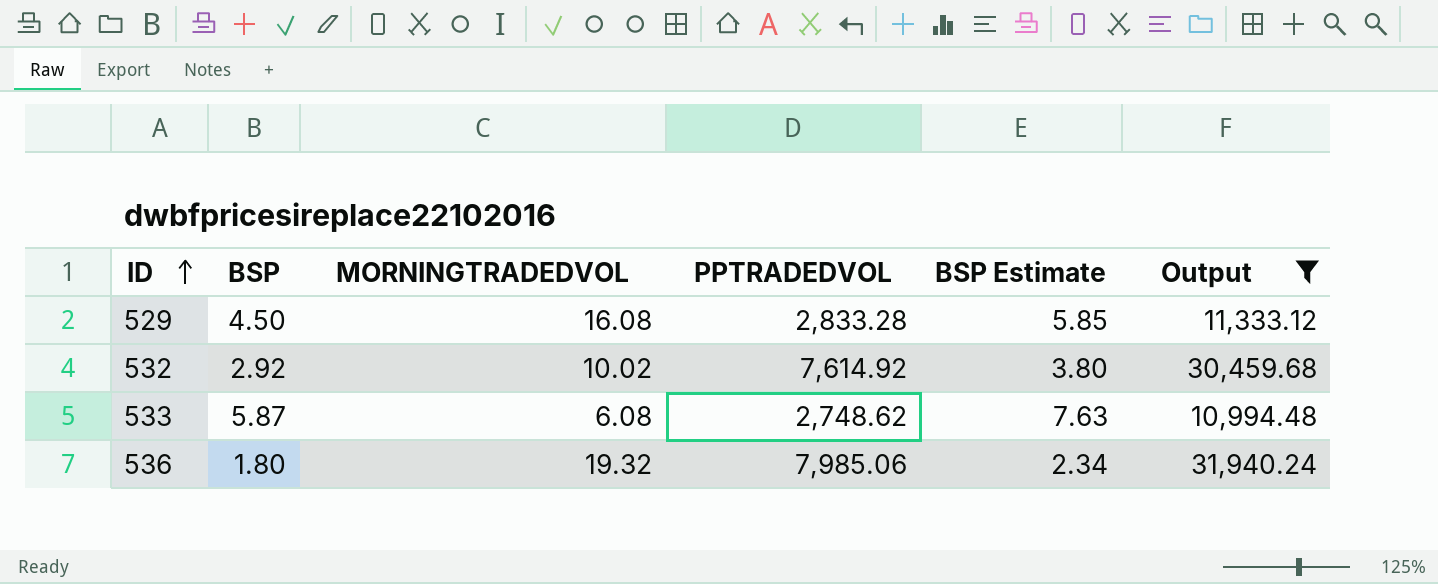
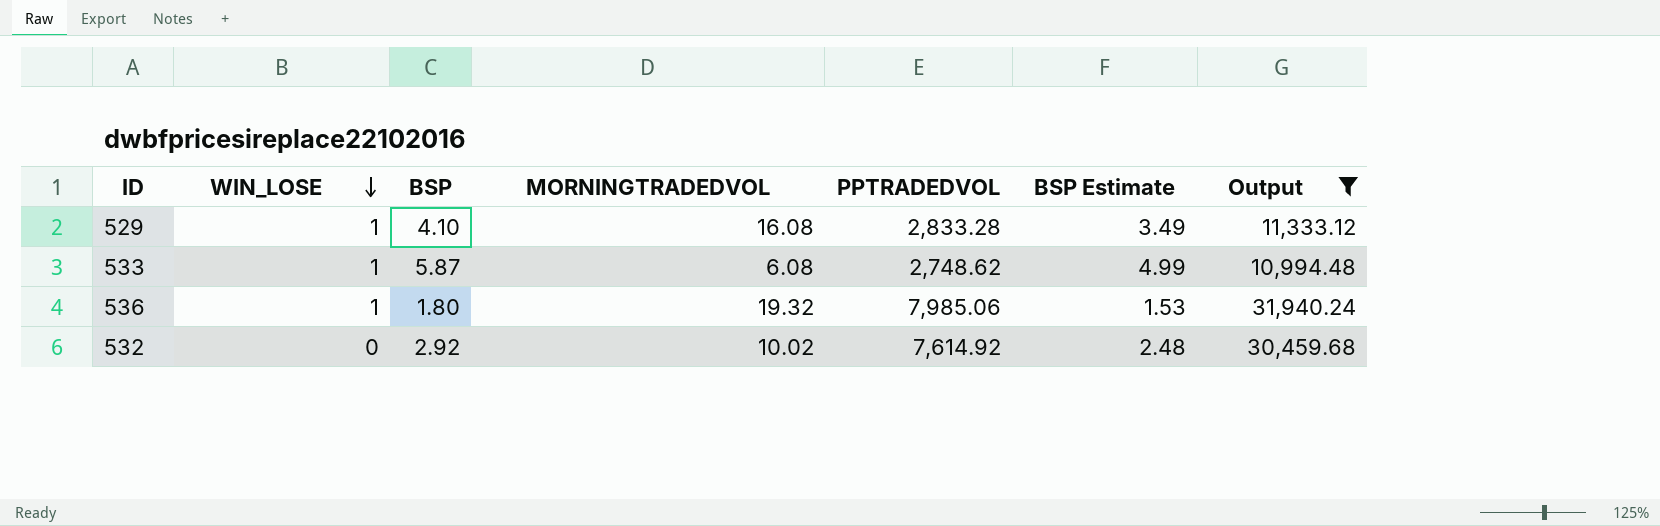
row order: ID ascending -> WIN_LOSE descending
column WIN_LOSE | position: none -> 2
column BSP Estimate | formula: [BSP] * 1.3 -> [BSP] * 0.85
529 | BSP: 4.50 -> 4.10

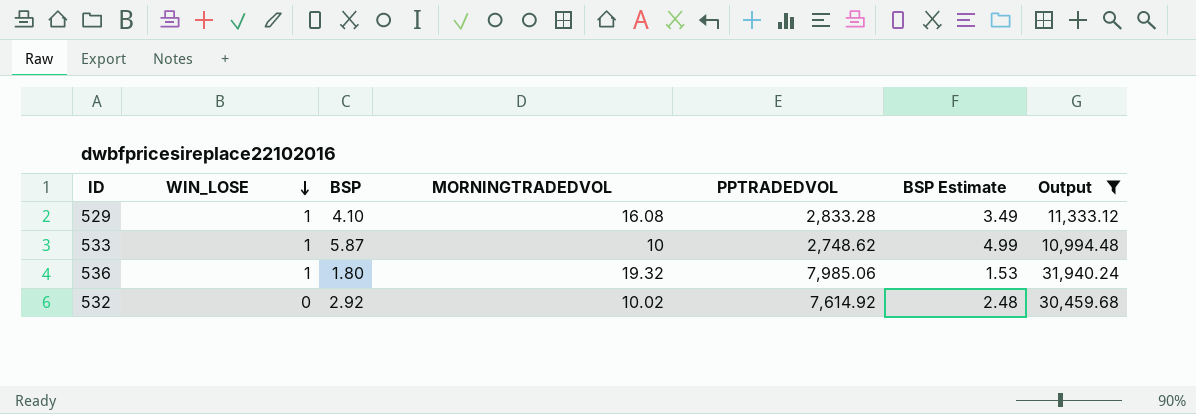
533 | MORNINGTRADEDVOL: 6.08 -> 10

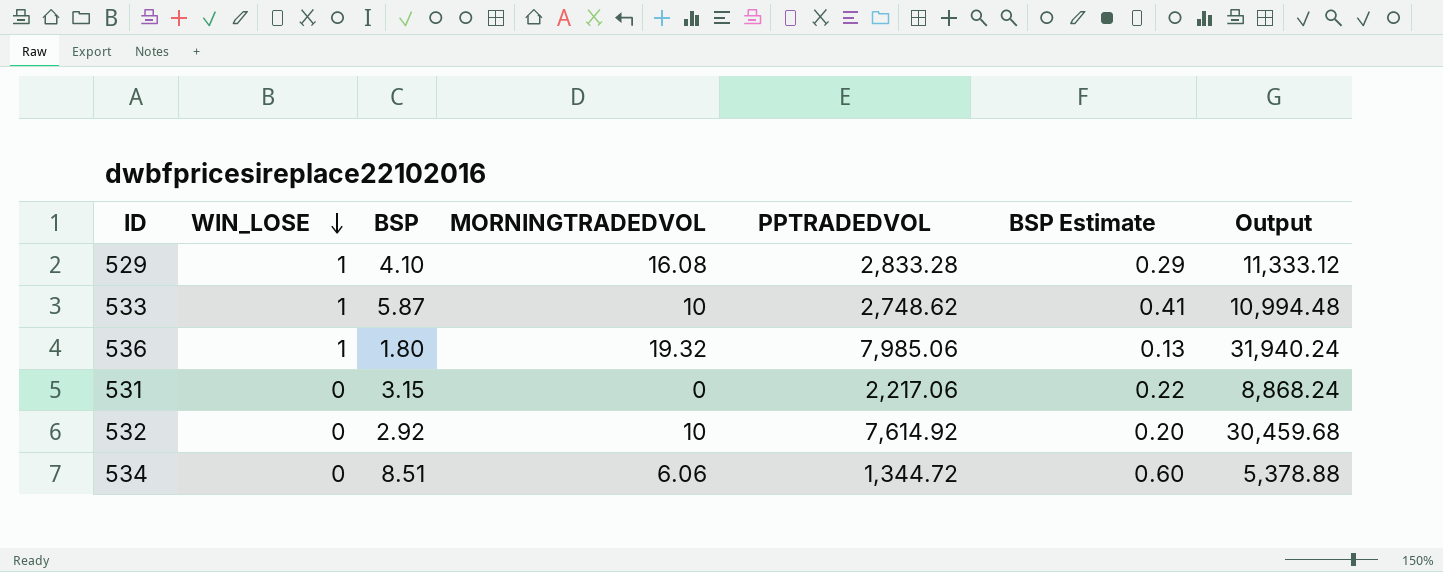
filter: Output >= 10,994.48 -> none
column BSP Estimate | formula: [BSP] * 0.85 -> [BSP] * 0.07
532 | MORNINGTRADEDVOL: 10.02 -> 10

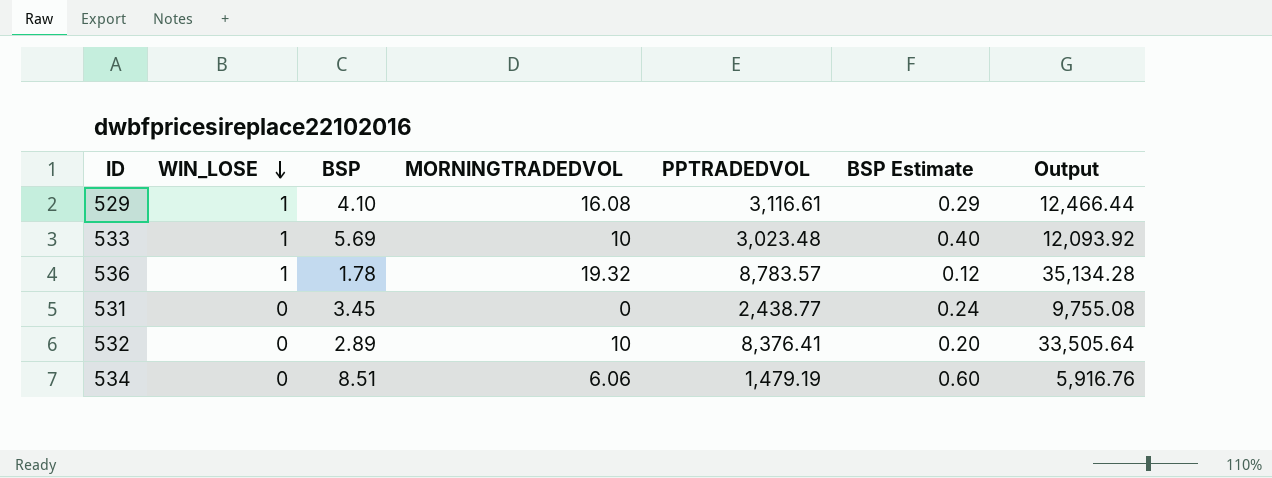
529 | PPTRADEDVOL: 2,833.28 -> 3,116.61
529 | Output: 11,333.12 -> 12,466.44
533 | BSP: 5.87 -> 5.69
533 | PPTRADEDVOL: 2,748.62 -> 3,023.48
533 | BSP Estimate: 0.41 -> 0.40
533 | Output: 10,994.48 -> 12,093.92
536 | BSP: 1.80 -> 1.78
536 | PPTRADEDVOL: 7,985.06 -> 8,783.57
536 | BSP Estimate: 0.13 -> 0.12
536 | Output: 31,940.24 -> 35,134.28
531 | BSP: 3.15 -> 3.45
531 | PPTRADEDVOL: 2,217.06 -> 2,438.77
531 | BSP Estimate: 0.22 -> 0.24
531 | Output: 8,868.24 -> 9,755.08
532 | BSP: 2.92 -> 2.89
532 | PPTRADEDVOL: 7,614.92 -> 8,376.41
532 | Output: 30,459.68 -> 33,505.64
534 | PPTRADEDVOL: 1,344.72 -> 1,479.19
534 | Output: 5,378.88 -> 5,916.76

